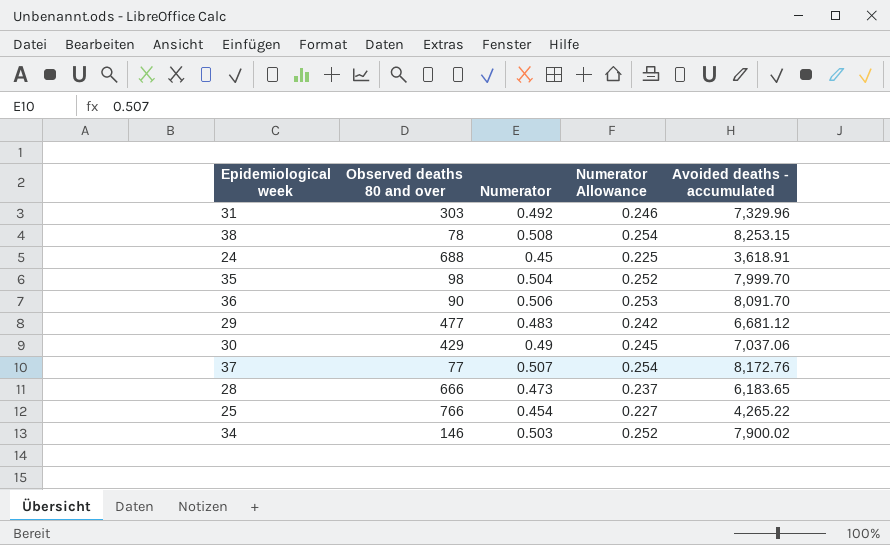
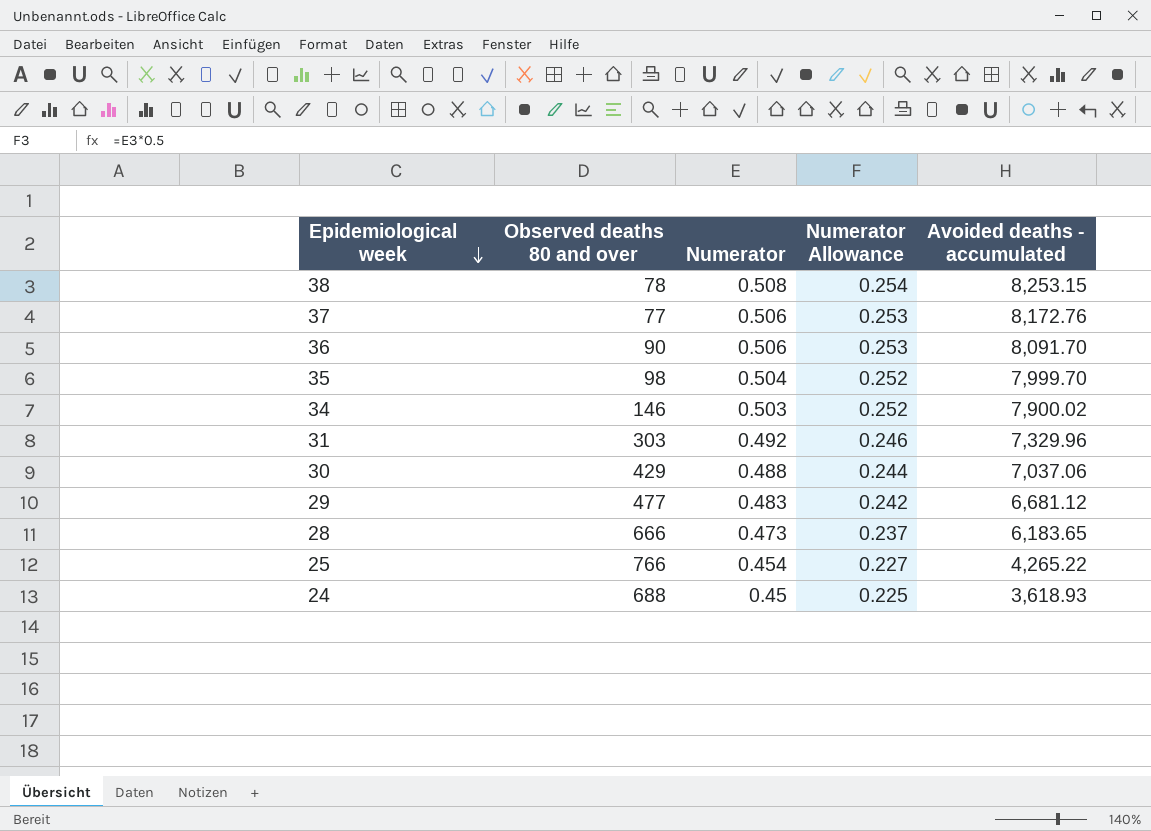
row order: none -> Epidemiological week descending
37 | Numerator: 0.507 -> 0.506
37 | Numerator Allowance: 0.254 -> 0.253
30 | Numerator: 0.49 -> 0.488
30 | Numerator Allowance: 0.245 -> 0.244
24 | Avoided deaths - accumulated: 3,618.91 -> 3,618.93

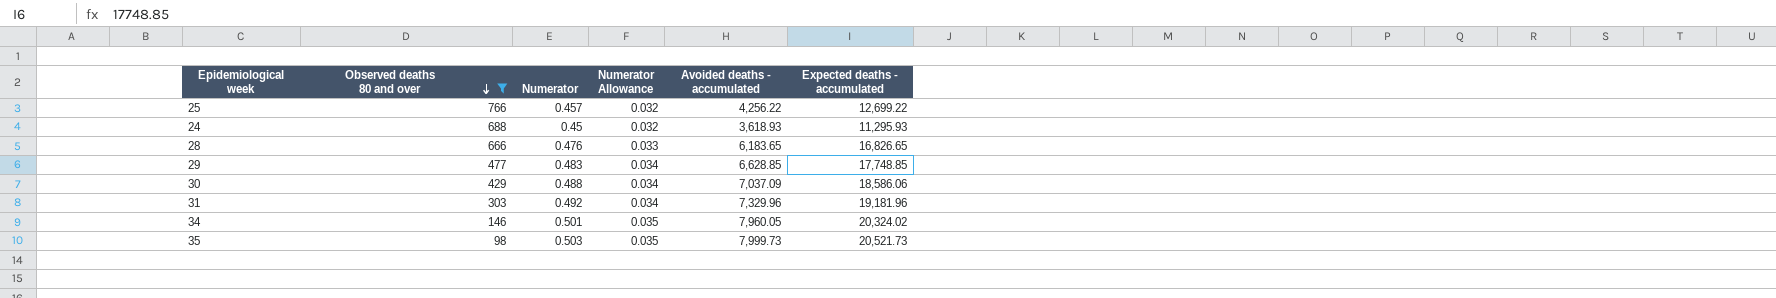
filter: none -> Observed deaths 80 and over >= 98
row order: Epidemiological week descending -> Observed deaths 80 and over descending
column Numerator Allowance | formula: [Numerator] * 0.5 -> [Numerator] * 0.07
column Expected deaths - accumulated | position: none -> 6
25 | Numerator: 0.454 -> 0.457
25 | Avoided deaths - accumulated: 4,265.22 -> 4,256.22
28 | Numerator: 0.473 -> 0.476
29 | Avoided deaths - accumulated: 6,681.12 -> 6,628.85
30 | Avoided deaths - accumulated: 7,037.06 -> 7,037.09
34 | Numerator: 0.503 -> 0.501
34 | Avoided deaths - accumulated: 7,900.02 -> 7,960.05
35 | Numerator: 0.504 -> 0.503
35 | Avoided deaths - accumulated: 7,999.70 -> 7,999.73

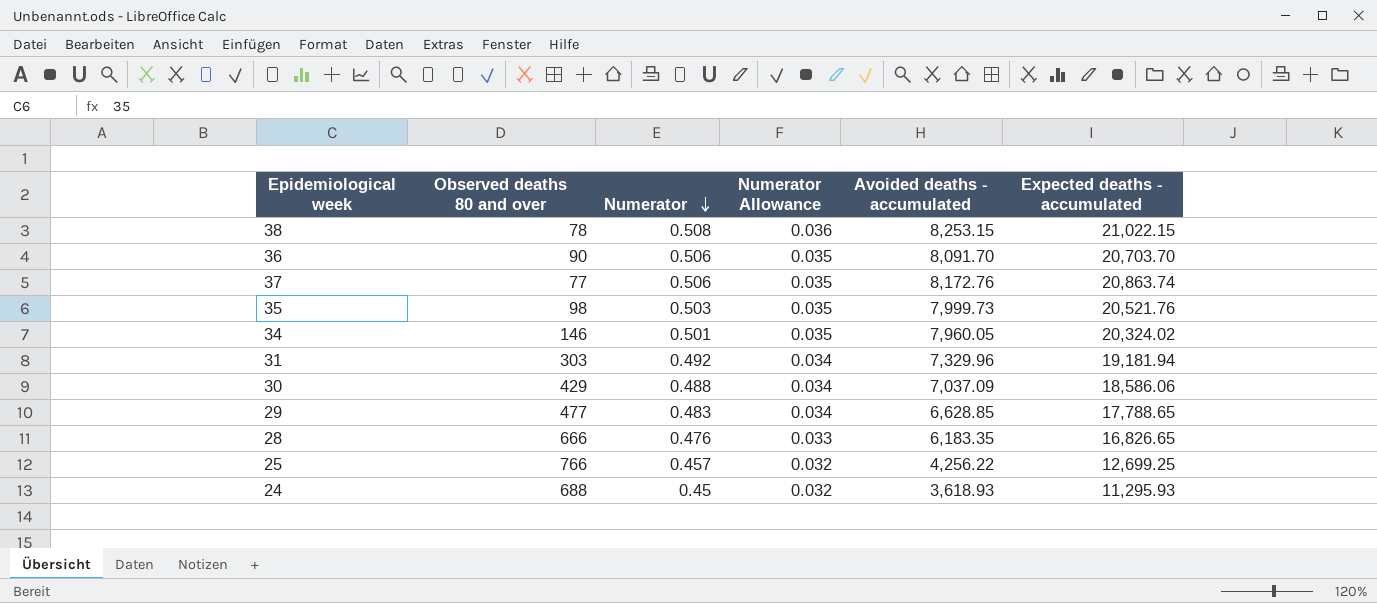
filter: Observed deaths 80 and over >= 98 -> none
row order: Observed deaths 80 and over descending -> Numerator descending
35 | Expected deaths - accumulated: 20,521.73 -> 20,521.76
31 | Expected deaths - accumulated: 19,181.96 -> 19,181.94
29 | Expected deaths - accumulated: 17,748.85 -> 17,788.65
28 | Avoided deaths - accumulated: 6,183.65 -> 6,183.35
25 | Expected deaths - accumulated: 12,699.22 -> 12,699.25

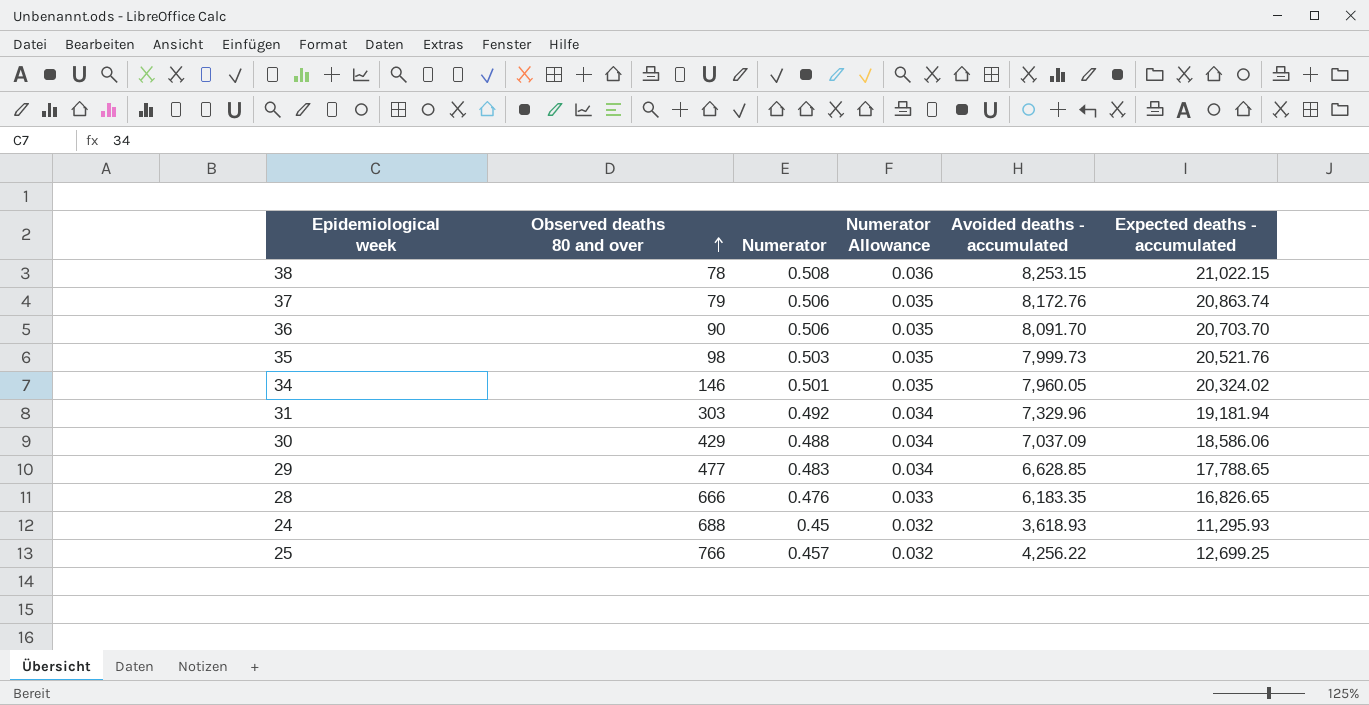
row order: Numerator descending -> Observed deaths 80 and over ascending
37 | Observed deaths 80 and over: 77 -> 79

